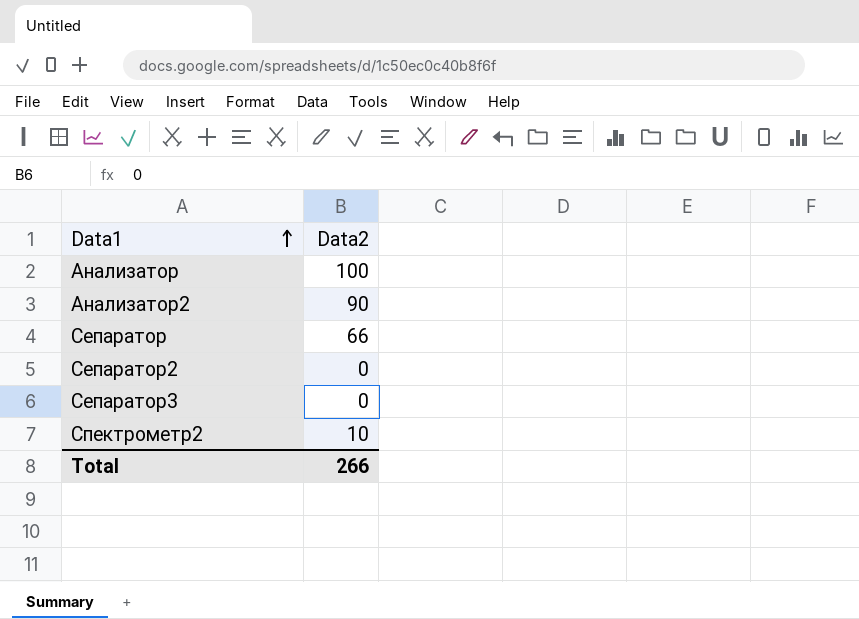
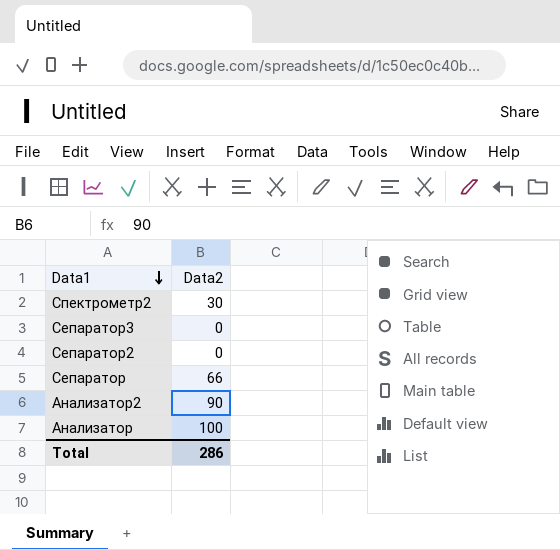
row order: Data1 ascending -> Data1 descending
Спектрометр2 | Data2: 10 -> 30
Total | Data2: 266 -> 286

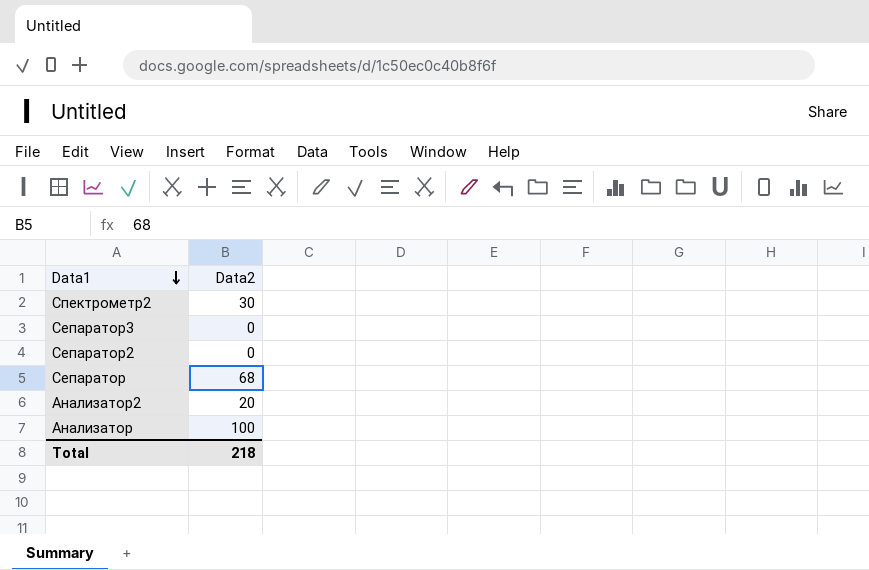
Сепаратор | Data2: 66 -> 68
Анализатор2 | Data2: 90 -> 20
Total | Data2: 286 -> 218

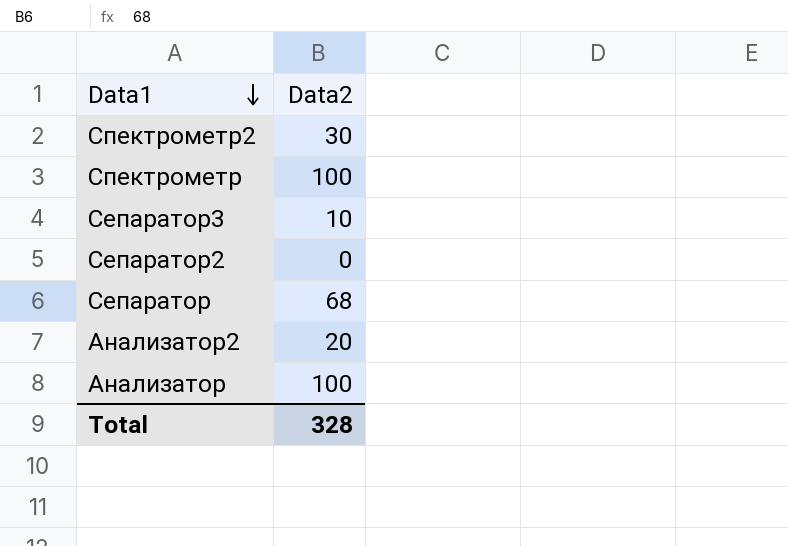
row Спектрометр: none -> 100
Сепаратор3 | Data2: 0 -> 10
Total | Data2: 218 -> 328

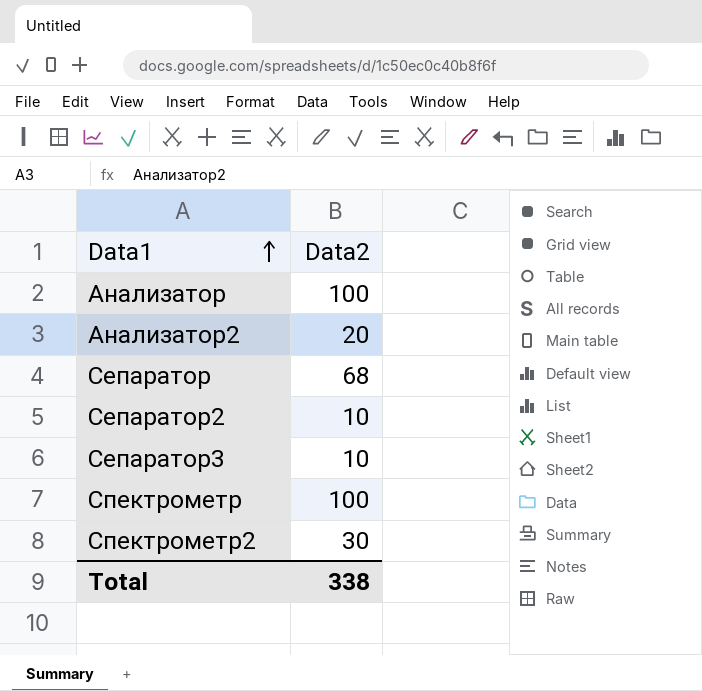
row order: Data1 descending -> Data1 ascending
Сепаратор2 | Data2: 0 -> 10
Total | Data2: 328 -> 338

